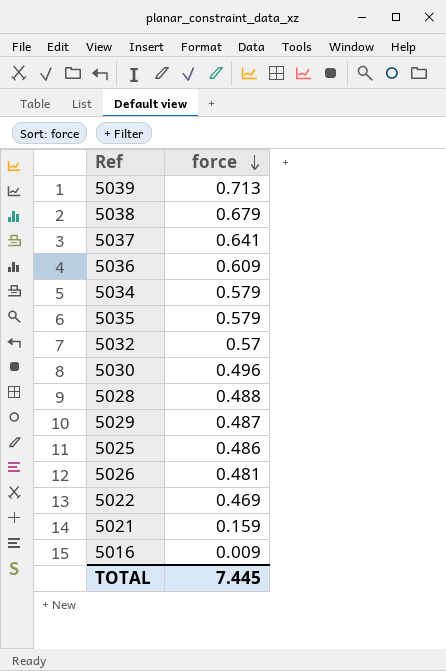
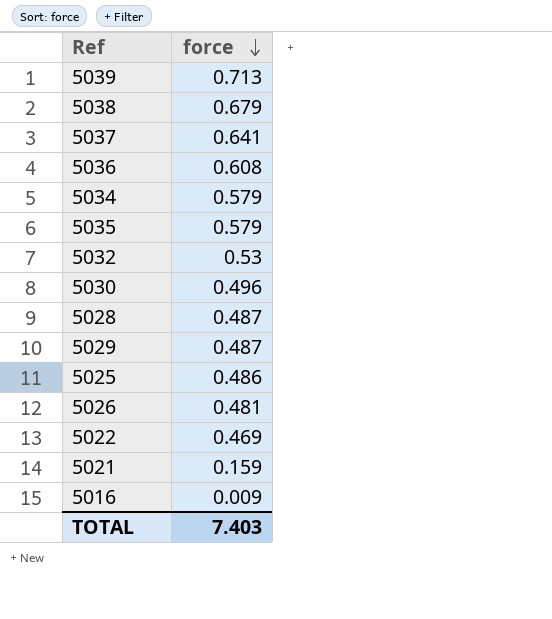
5036 | force: 0.609 -> 0.608
5032 | force: 0.57 -> 0.53
5028 | force: 0.488 -> 0.487
TOTAL | force: 7.445 -> 7.403

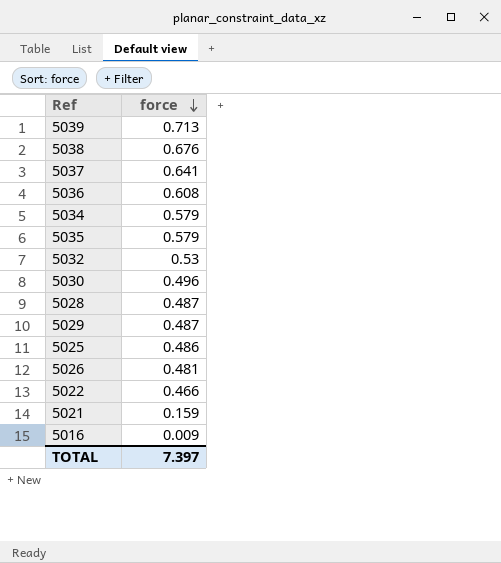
5038 | force: 0.679 -> 0.676
5022 | force: 0.469 -> 0.466
TOTAL | force: 7.403 -> 7.397

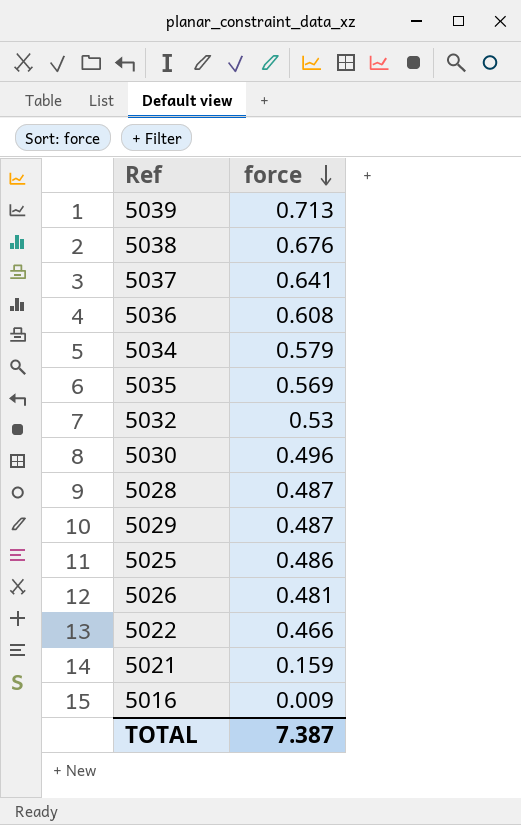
5035 | force: 0.579 -> 0.569
TOTAL | force: 7.397 -> 7.387

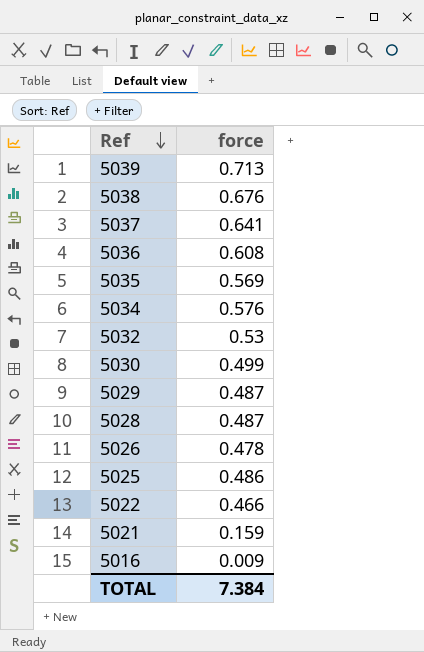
row order: force descending -> Ref descending
5034 | force: 0.579 -> 0.576
5030 | force: 0.496 -> 0.499
5026 | force: 0.481 -> 0.478
TOTAL | force: 7.387 -> 7.384

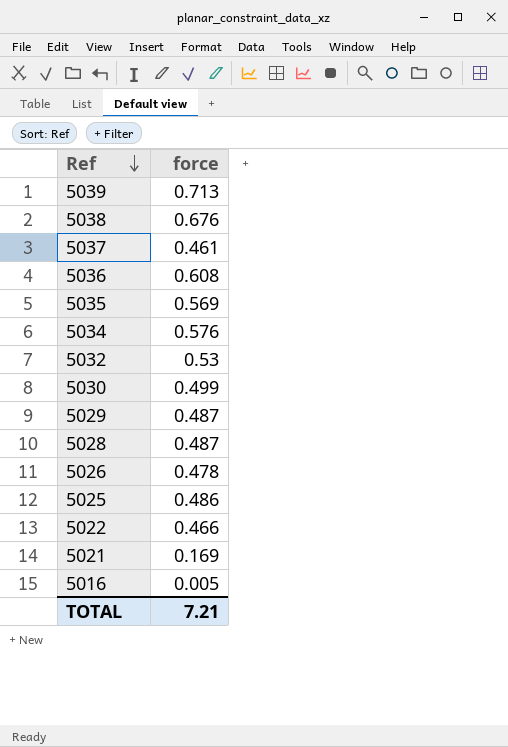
5037 | force: 0.641 -> 0.461
5021 | force: 0.159 -> 0.169
5016 | force: 0.009 -> 0.005
TOTAL | force: 7.384 -> 7.21

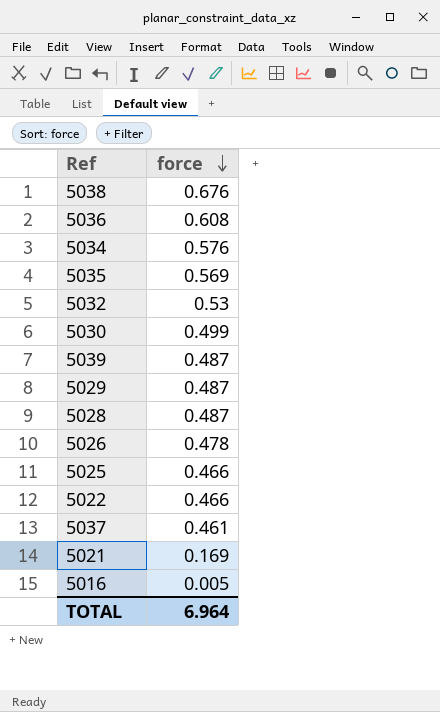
row order: Ref descending -> force descending
5039 | force: 0.713 -> 0.487
5025 | force: 0.486 -> 0.466
TOTAL | force: 7.21 -> 6.964

